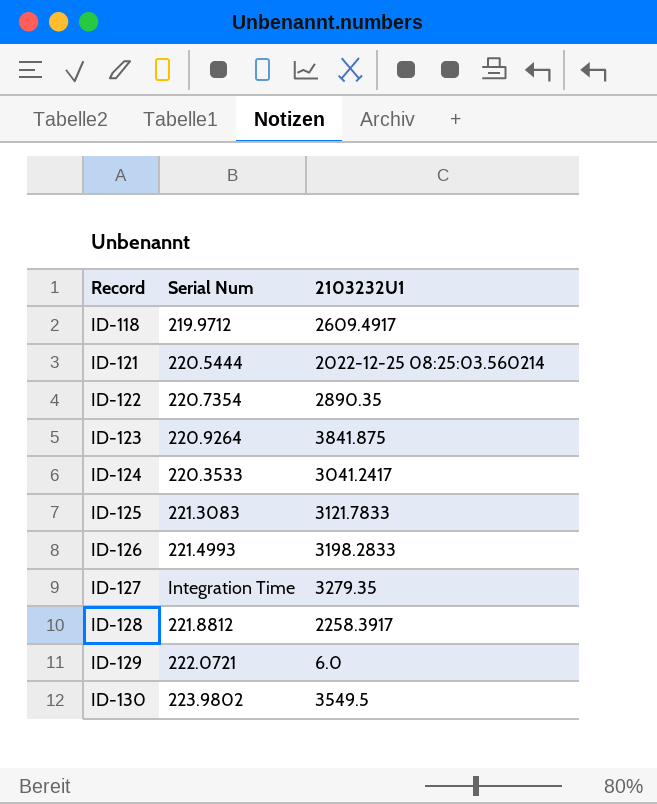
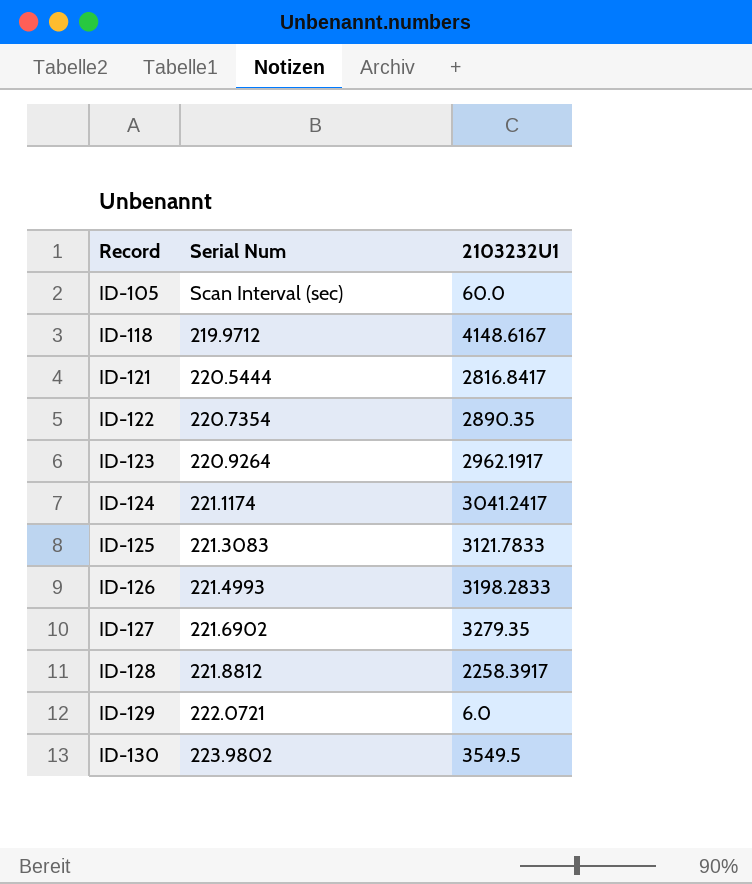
row ID-105: none -> Scan Interval (sec) | 60.0
ID-118 | 2103232U1: 2609.4917 -> 4148.6167
ID-121 | 2103232U1: 2022-12-25 08:25:03.560214 -> 2816.8417
ID-123 | 2103232U1: 3841.875 -> 2962.1917
ID-124 | Serial Num: 220.3533 -> 221.1174
ID-127 | Serial Num: Integration Time -> 221.6902

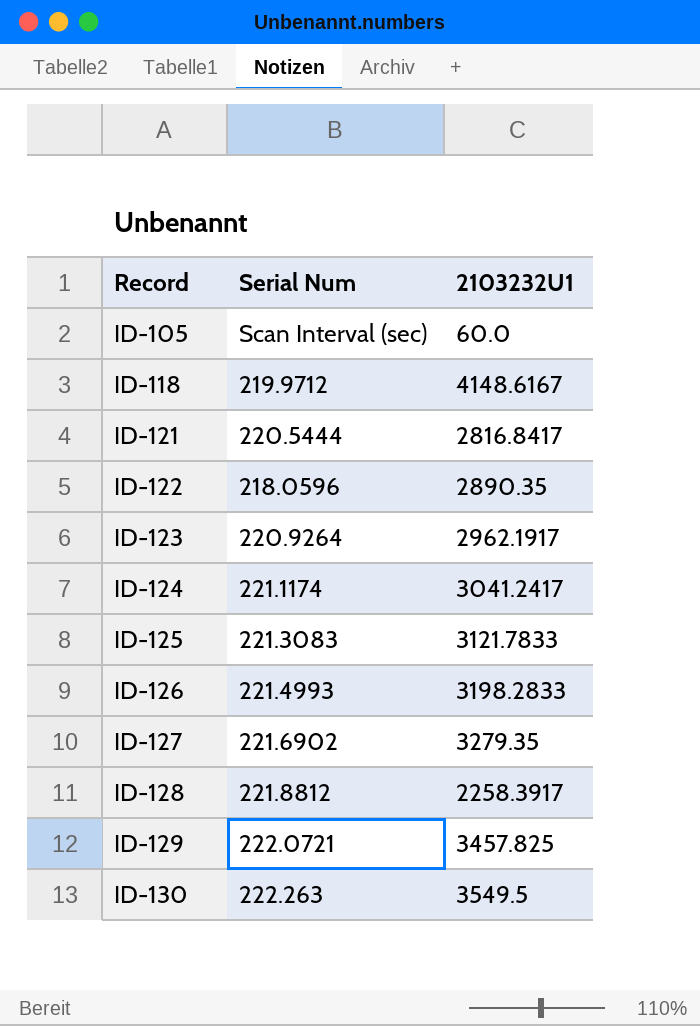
ID-122 | Serial Num: 220.7354 -> 218.0596
ID-129 | 2103232U1: 6.0 -> 3457.825
ID-130 | Serial Num: 223.9802 -> 222.263

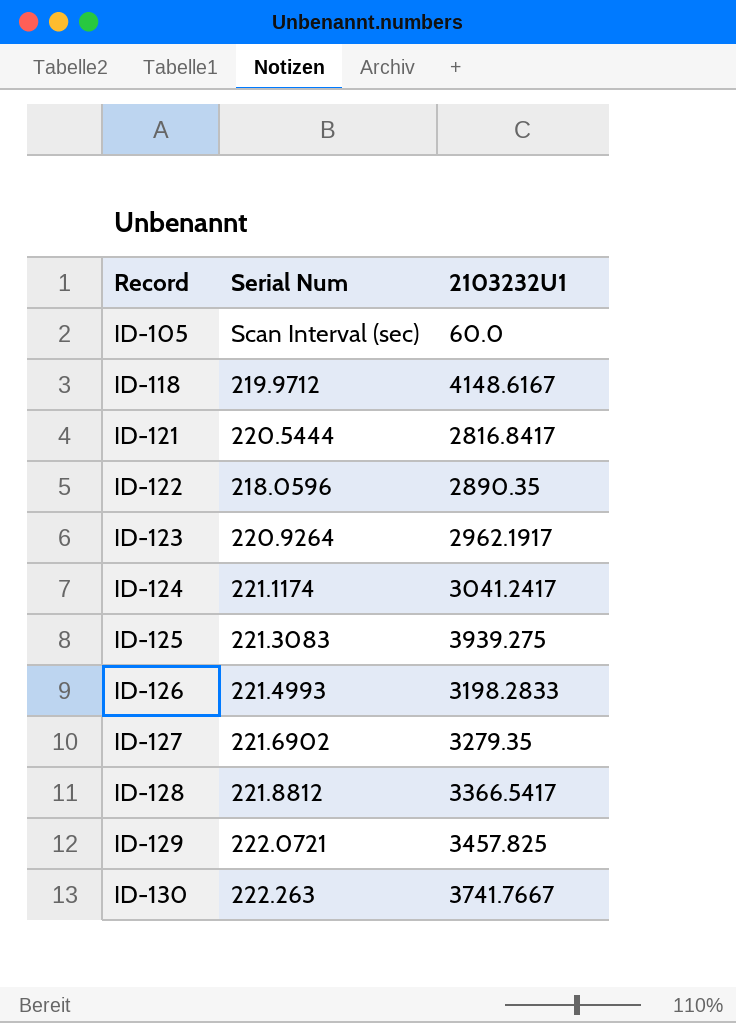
ID-125 | 2103232U1: 3121.7833 -> 3939.275
ID-128 | 2103232U1: 2258.3917 -> 3366.5417
ID-130 | 2103232U1: 3549.5 -> 3741.7667

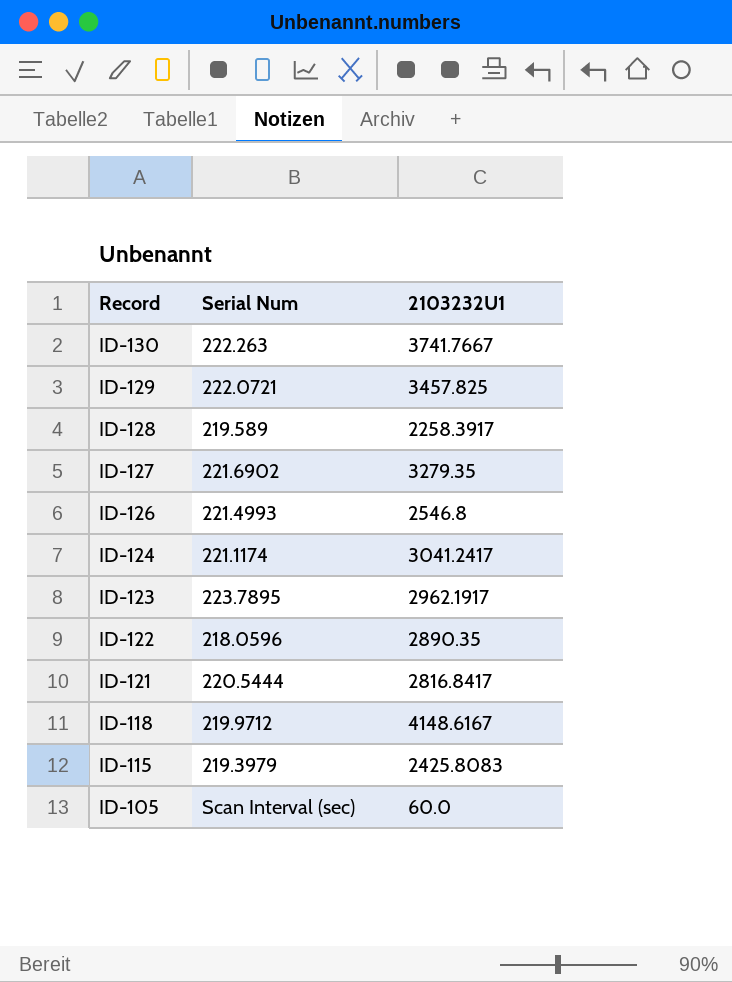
row order: Record ascending -> Record descending
row ID-125: 221.3083 | 3939.275 -> none
ID-128 | Serial Num: 221.8812 -> 219.589
ID-128 | 2103232U1: 3366.5417 -> 2258.3917
ID-126 | 2103232U1: 3198.2833 -> 2546.8
ID-123 | Serial Num: 220.9264 -> 223.7895
row ID-115: none -> 219.3979 | 2425.8083

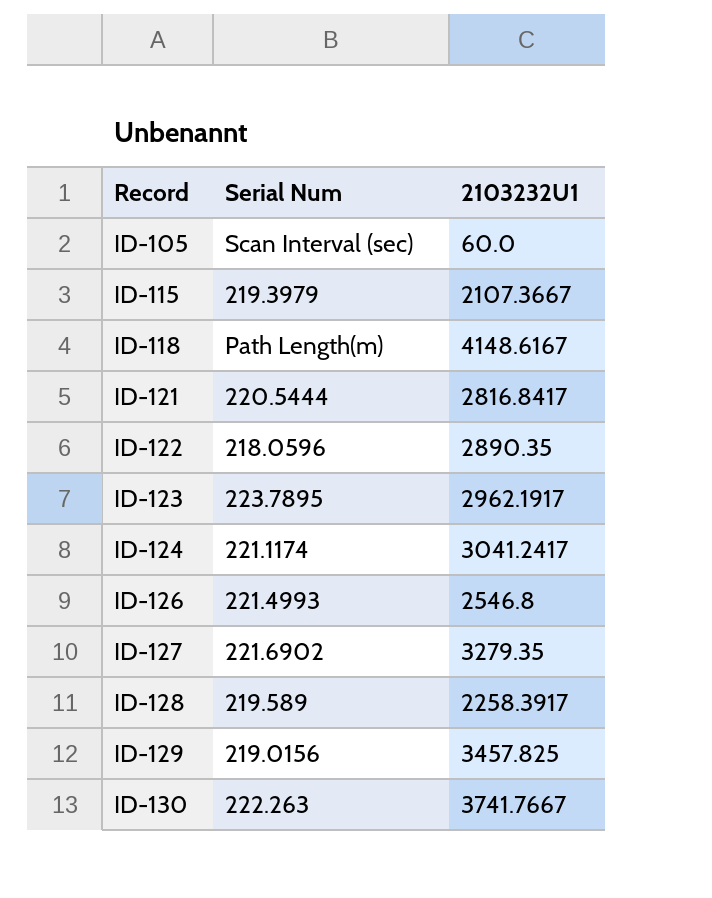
row order: Record descending -> Record ascending
ID-115 | 2103232U1: 2425.8083 -> 2107.3667
ID-118 | Serial Num: 219.9712 -> Path Length(m)
ID-129 | Serial Num: 222.0721 -> 219.0156

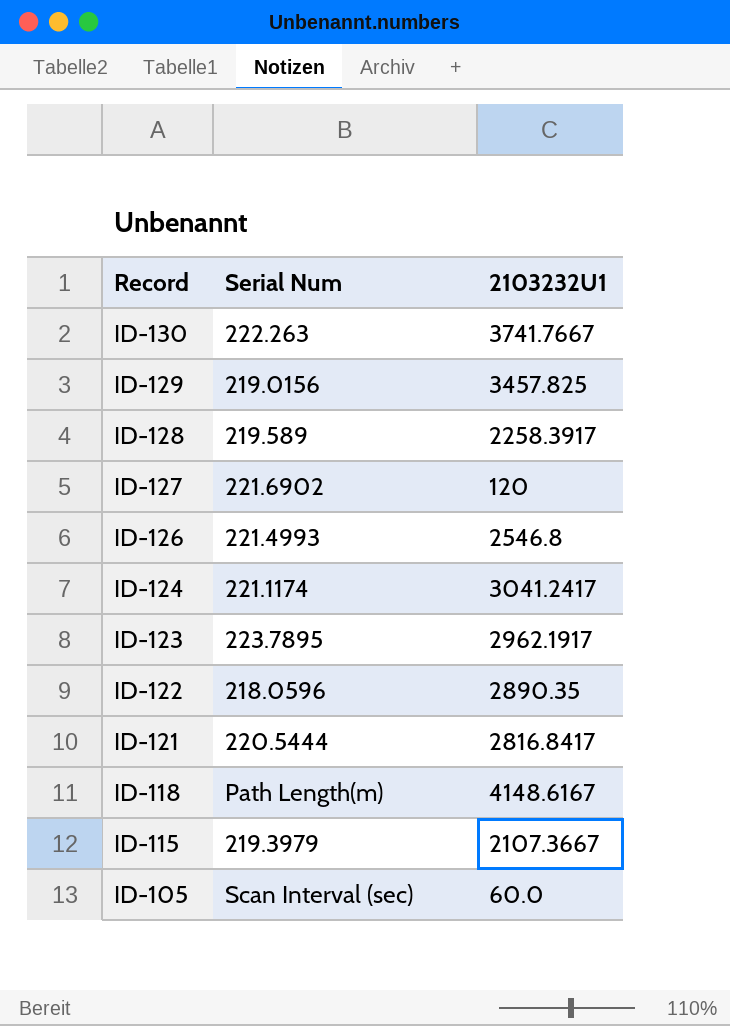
row order: Record ascending -> Record descending
ID-127 | 2103232U1: 3279.35 -> 120

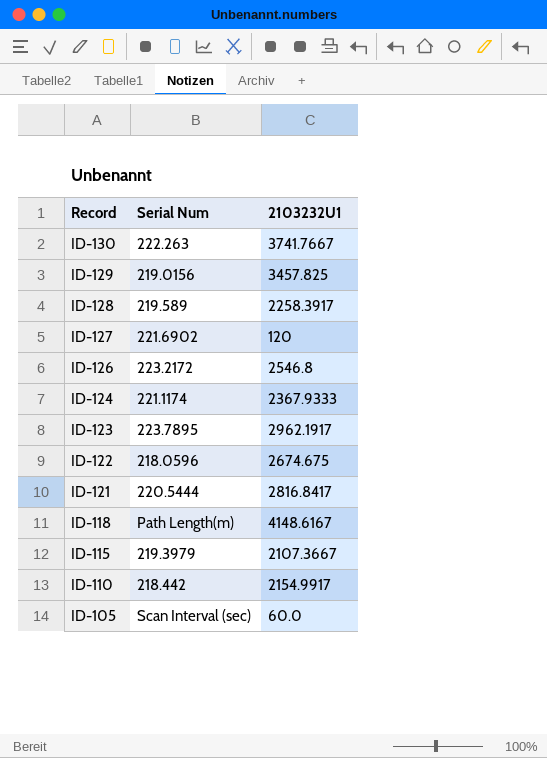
ID-126 | Serial Num: 221.4993 -> 223.2172
ID-124 | 2103232U1: 3041.2417 -> 2367.9333
ID-122 | 2103232U1: 2890.35 -> 2674.675
row ID-110: none -> 218.442 | 2154.9917

